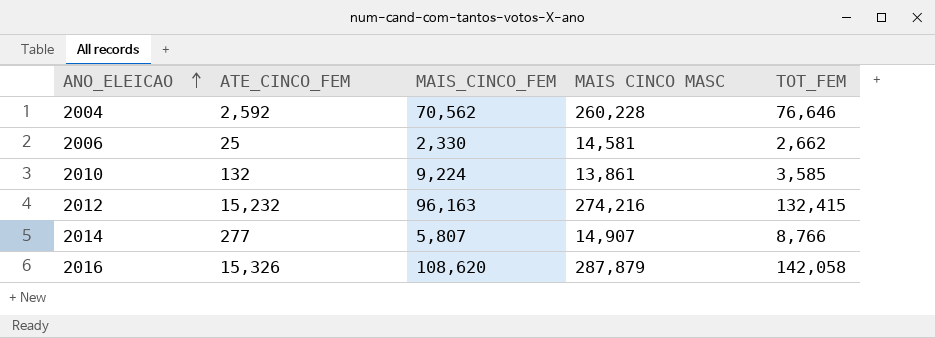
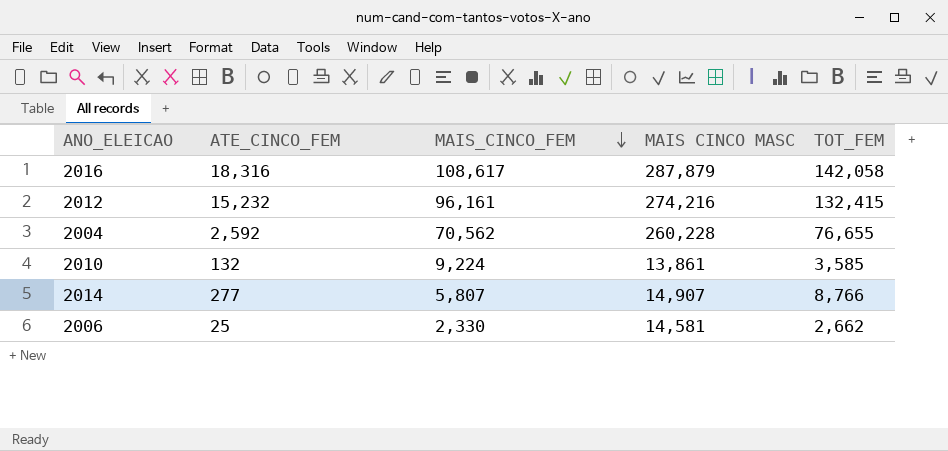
row order: ANO_ELEICAO ascending -> MAIS_CINCO_FEM descending
2016 | ATE_CINCO_FEM: 15,326 -> 18,316
2016 | MAIS_CINCO_FEM: 108,620 -> 108,617
2012 | MAIS_CINCO_FEM: 96,163 -> 96,161
2004 | TOT_FEM: 76,646 -> 76,655

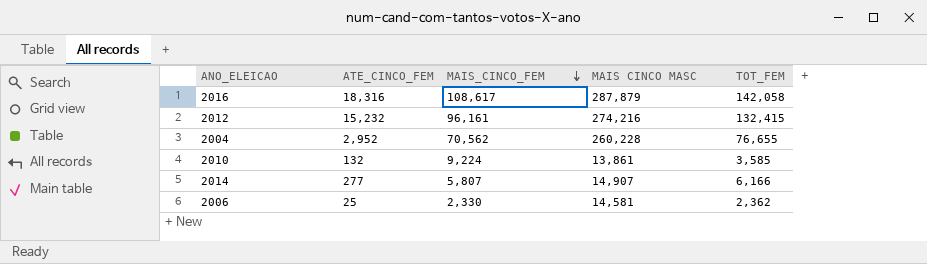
2004 | ATE_CINCO_FEM: 2,592 -> 2,952
2014 | TOT_FEM: 8,766 -> 6,166
2006 | TOT_FEM: 2,662 -> 2,362

